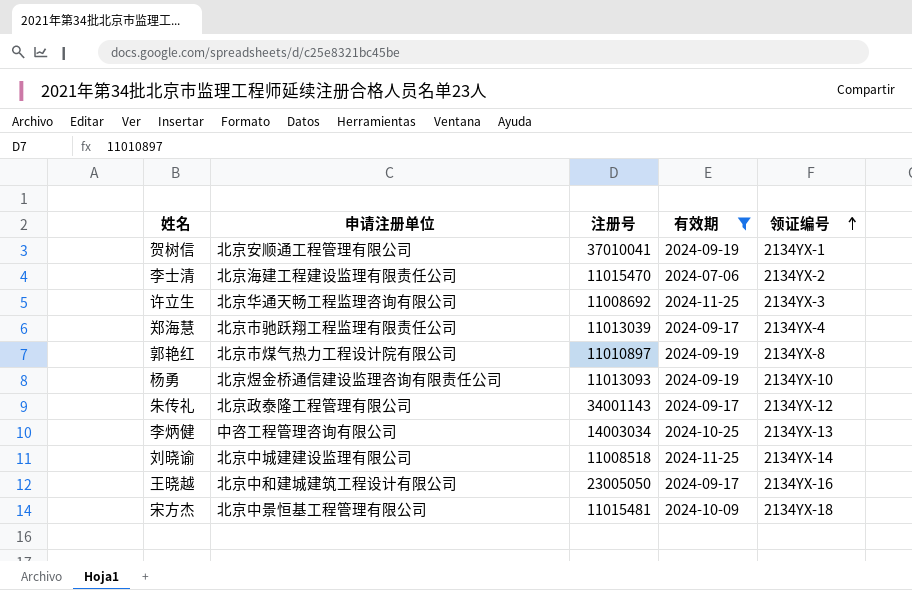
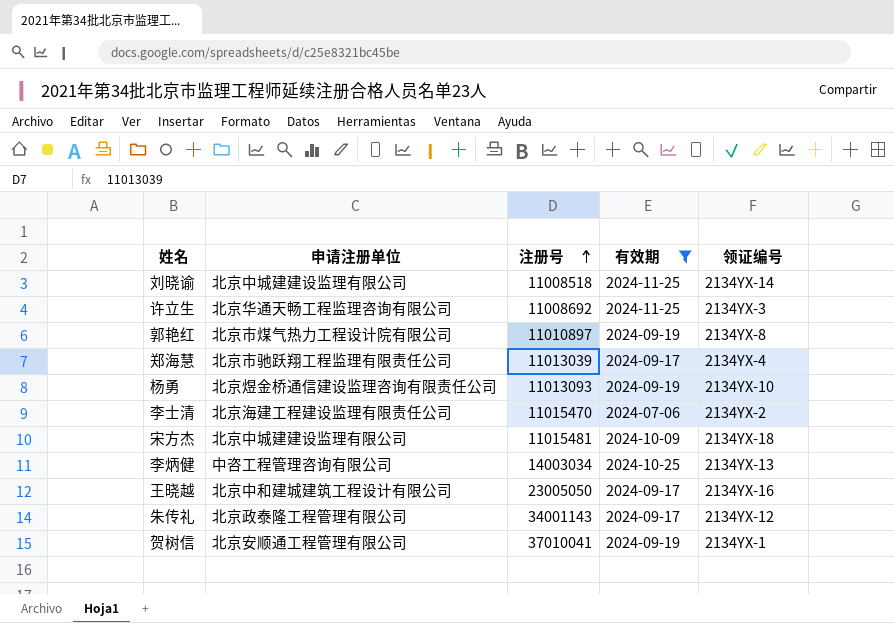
row order: 领证编号 ascending -> 注册号 ascending
宋方杰 | 申请注册单位: 北京中景恒基工程管理有限公司 -> 北京中城建建设监理有限公司

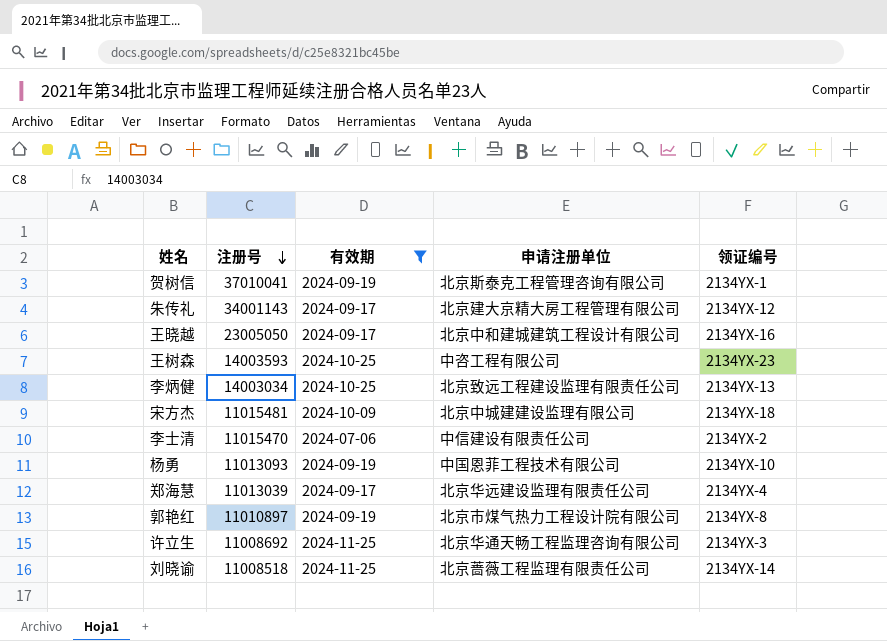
row order: 注册号 ascending -> 注册号 descending
column 申请注册单位 | position: 2 -> 4
贺树信 | 申请注册单位: 北京安顺通工程管理有限公司 -> 北京斯泰克工程管理咨询有限公司
朱传礼 | 申请注册单位: 北京政泰隆工程管理有限公司 -> 北京建大京精大房工程管理有限公司
row 王树森: none -> 14003593 | 2024-10-25 | 中咨工程有限公司 | 2134YX-23
李炳健 | 申请注册单位: 中咨工程管理咨询有限公司 -> 北京致远工程建设监理有限责任公司
李士清 | 申请注册单位: 北京海建工程建设监理有限责任公司 -> 中信建设有限责任公司
杨勇 | 申请注册单位: 北京煜金桥通信建设监理咨询有限责任公司 -> 中国恩菲工程技术有限公司
郑海慧 | 申请注册单位: 北京市驰跃翔工程监理有限责任公司 -> 北京华远建设监理有限责任公司
刘晓谕 | 申请注册单位: 北京中城建建设监理有限公司 -> 北京蔷薇工程监理有限责任公司

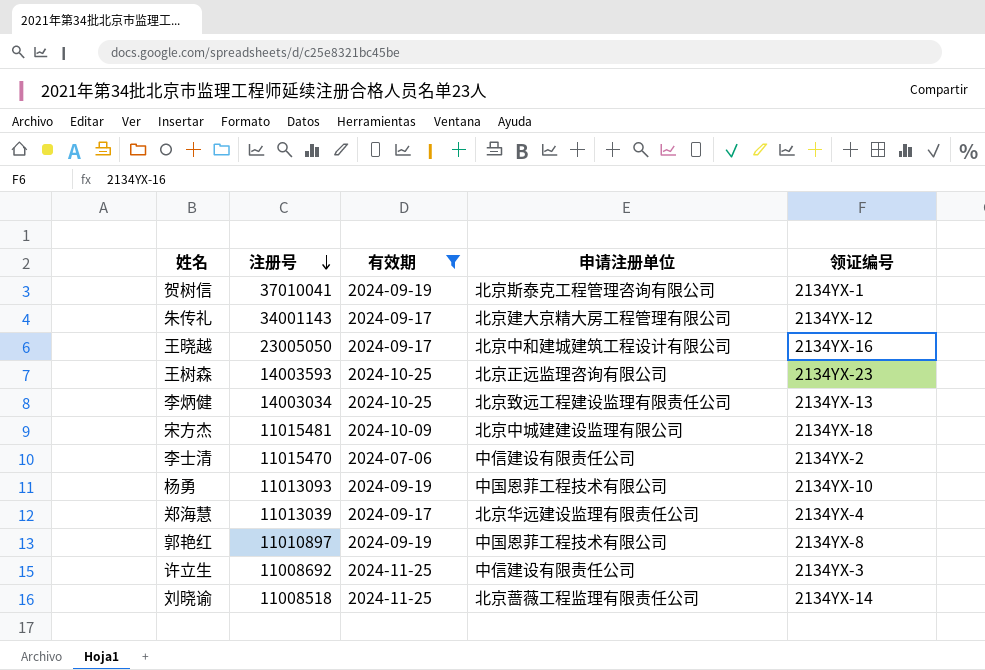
王树森 | 申请注册单位: 中咨工程有限公司 -> 北京正远监理咨询有限公司
郭艳红 | 申请注册单位: 北京市煤气热力工程设计院有限公司 -> 中国恩菲工程技术有限公司
许立生 | 申请注册单位: 北京华通天畅工程监理咨询有限公司 -> 中信建设有限责任公司

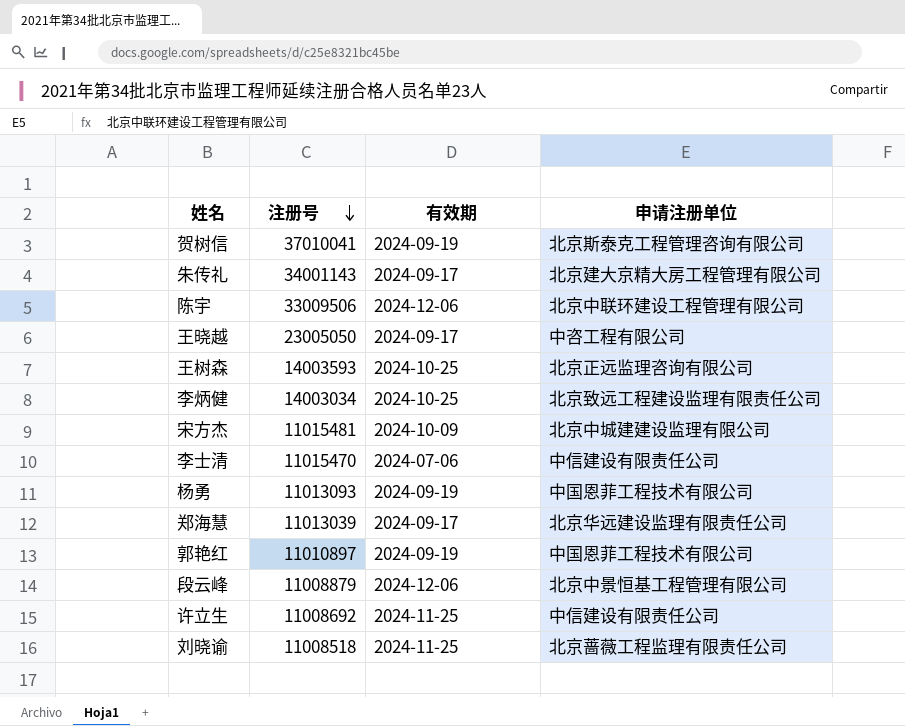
filter: 有效期 != 2024-12-06 -> none
column 领证编号 | position: 5 -> none
王晓越 | 申请注册单位: 北京中和建城建筑工程设计有限公司 -> 中咨工程有限公司

